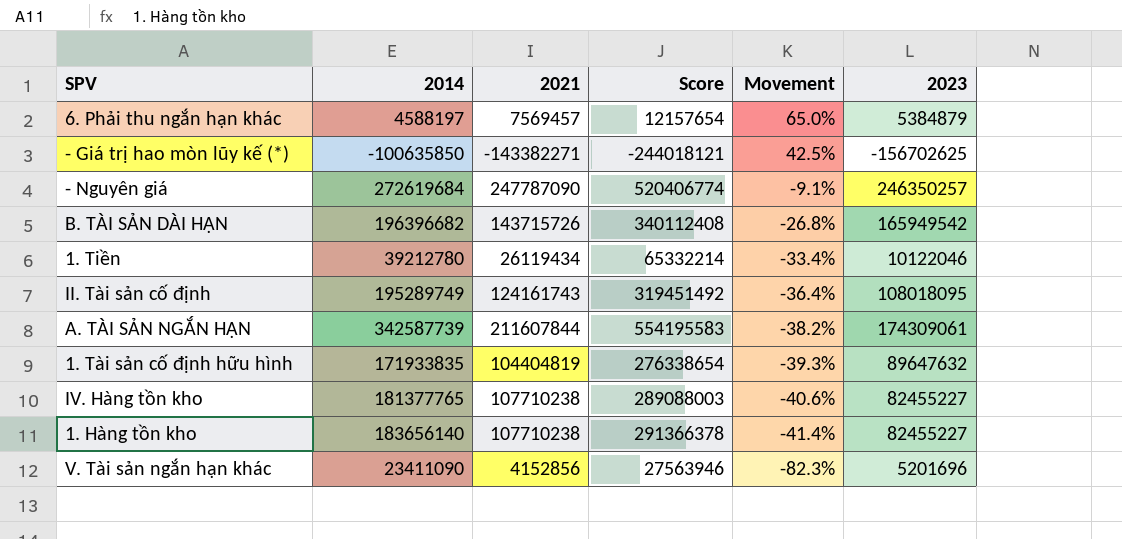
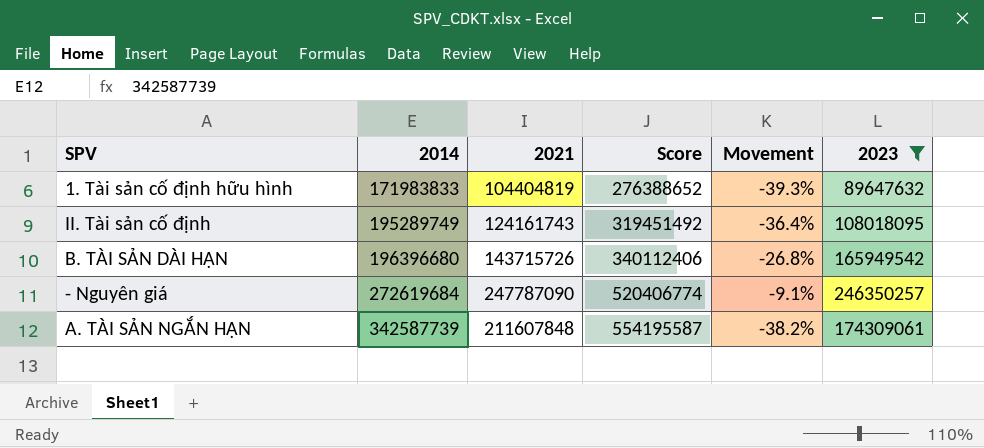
filter: none -> 2023 >= 89647632
row order: Movement descending -> 2014 ascending
1. Tài sản cố định hữu hình | 2014: 171933835 -> 171983833
1. Tài sản cố định hữu hình | Score: 276338654 -> 276388652
B. TÀI SẢN DÀI HẠN | 2014: 196396682 -> 196396680
B. TÀI SẢN DÀI HẠN | Score: 340112408 -> 340112406
A. TÀI SẢN NGẮN HẠN | 2021: 211607844 -> 211607848
A. TÀI SẢN NGẮN HẠN | Score: 554195583 -> 554195587

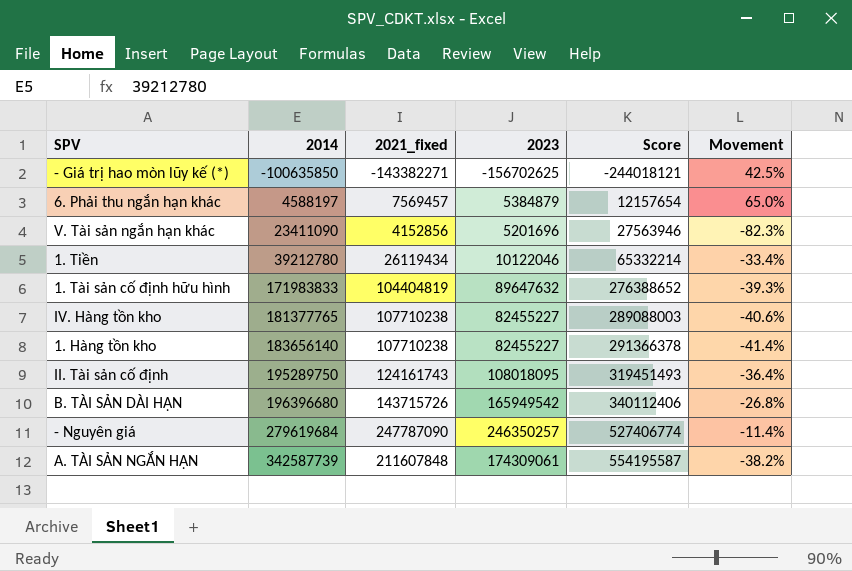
filter: 2023 >= 89647632 -> none
column name: 2021 -> 2021_fixed
column 2023 | position: 6 -> 4
II. Tài sản cố định | 2014: 195289749 -> 195289750
II. Tài sản cố định | Score: 319451492 -> 319451493
- Nguyên giá | 2014: 272619684 -> 279619684
- Nguyên giá | Score: 520406774 -> 527406774
- Nguyên giá | Movement: -9.1% -> -11.4%

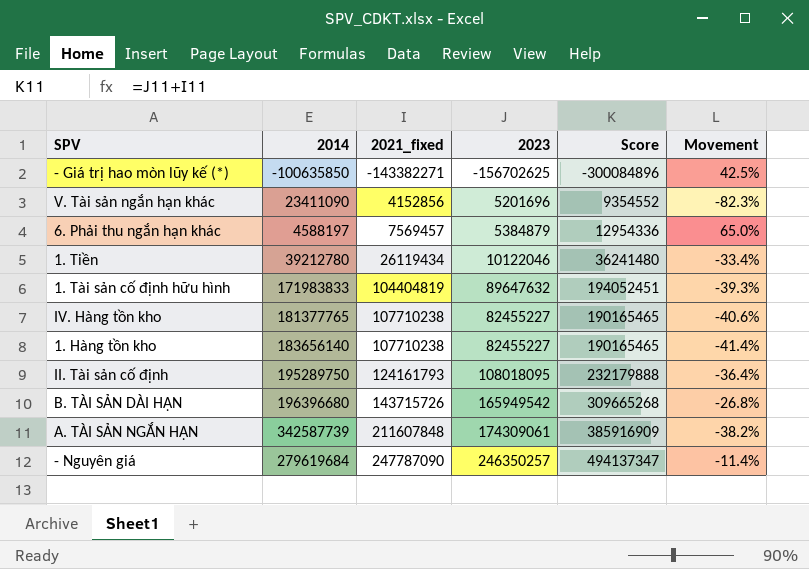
row order: 2014 ascending -> 2021_fixed ascending
column Score | formula: [2014] + [2021_fixed] -> [2021_fixed] + [2023]
II. Tài sản cố định | 2021_fixed: 124161743 -> 124161793

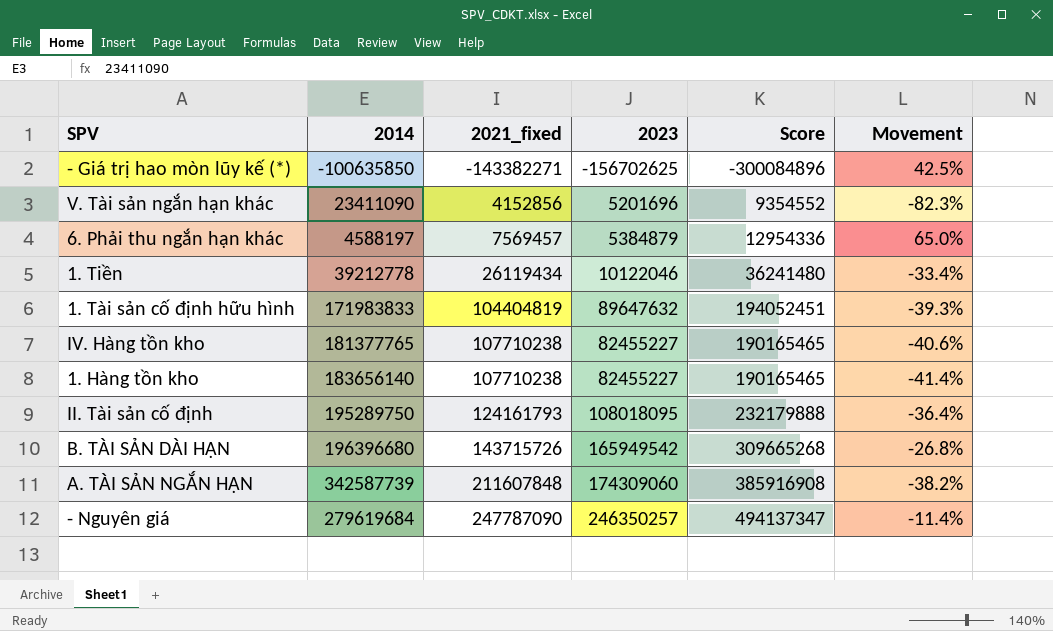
1. Tiền | 2014: 39212780 -> 39212778
A. TÀI SẢN NGẮN HẠN | 2023: 174309061 -> 174309060
A. TÀI SẢN NGẮN HẠN | Score: 385916909 -> 385916908

